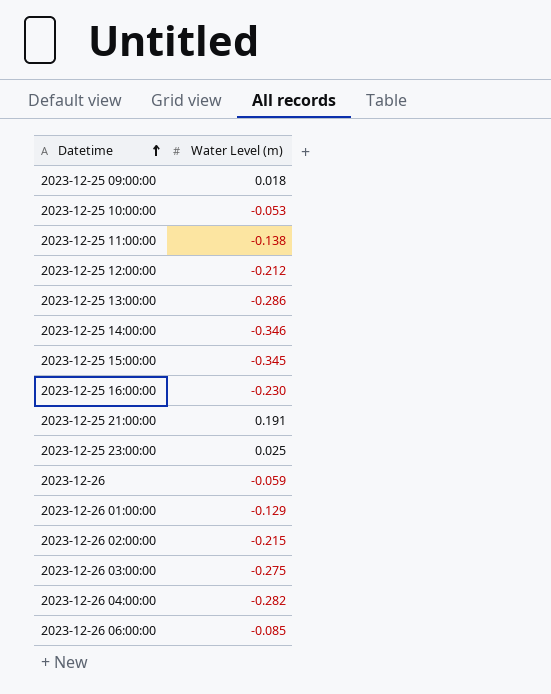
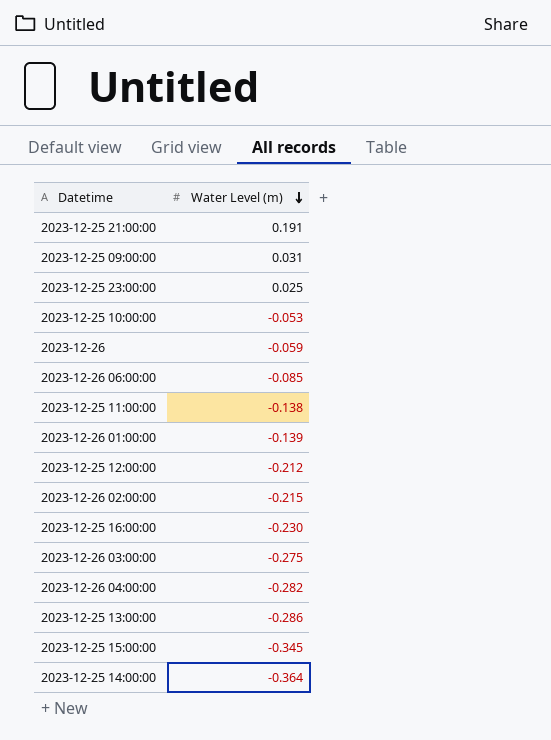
row order: Datetime ascending -> Water Level (m) descending
2023-12-25 09:00:00 | Water Level (m): 0.018 -> 0.031
2023-12-26 01:00:00 | Water Level (m): -0.129 -> -0.139
2023-12-25 14:00:00 | Water Level (m): -0.346 -> -0.364

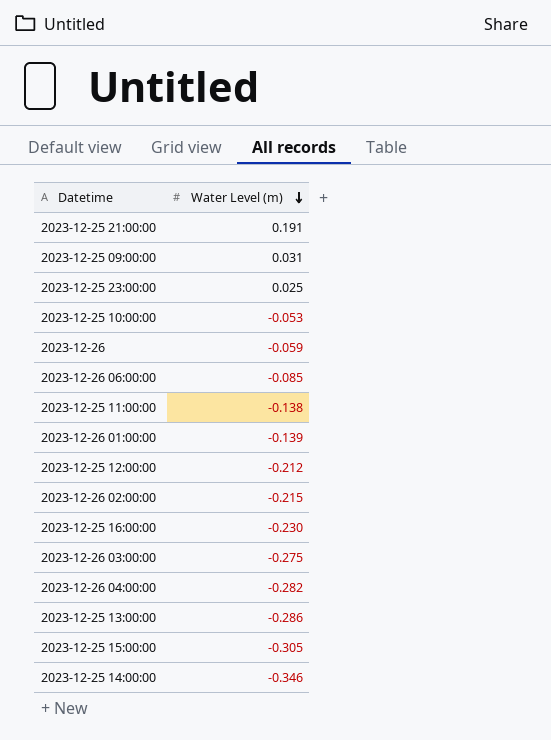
2023-12-25 15:00:00 | Water Level (m): -0.345 -> -0.305
2023-12-25 14:00:00 | Water Level (m): -0.364 -> -0.346

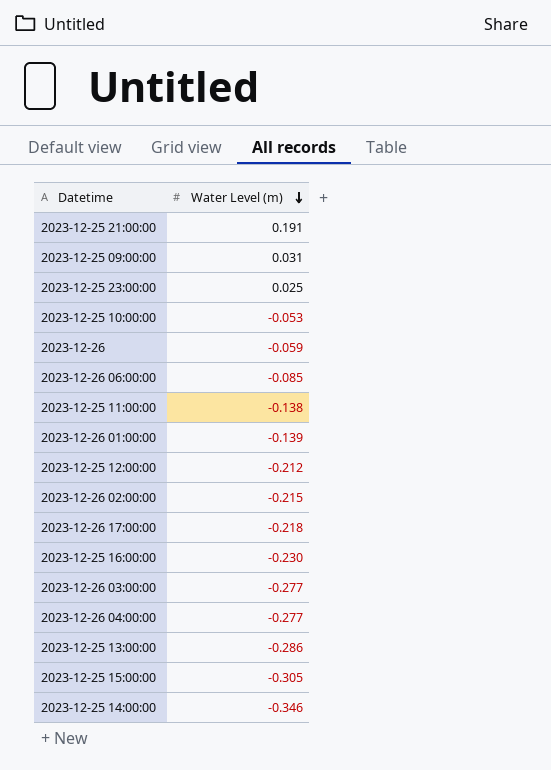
row 2023-12-26 17:00:00: none -> -0.218
2023-12-26 03:00:00 | Water Level (m): -0.275 -> -0.277
2023-12-26 04:00:00 | Water Level (m): -0.282 -> -0.277

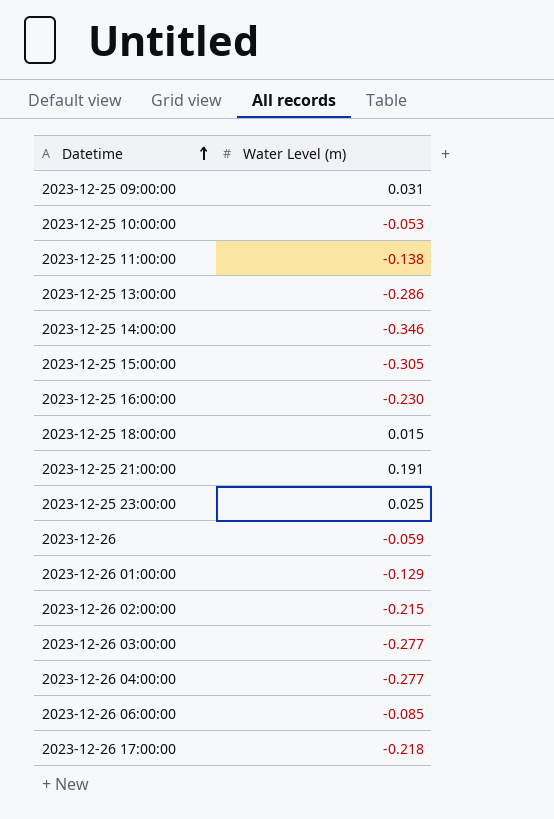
row order: Water Level (m) descending -> Datetime ascending
row 2023-12-25 12:00:00: -0.212 -> none
row 2023-12-25 18:00:00: none -> 0.015
2023-12-26 01:00:00 | Water Level (m): -0.139 -> -0.129

